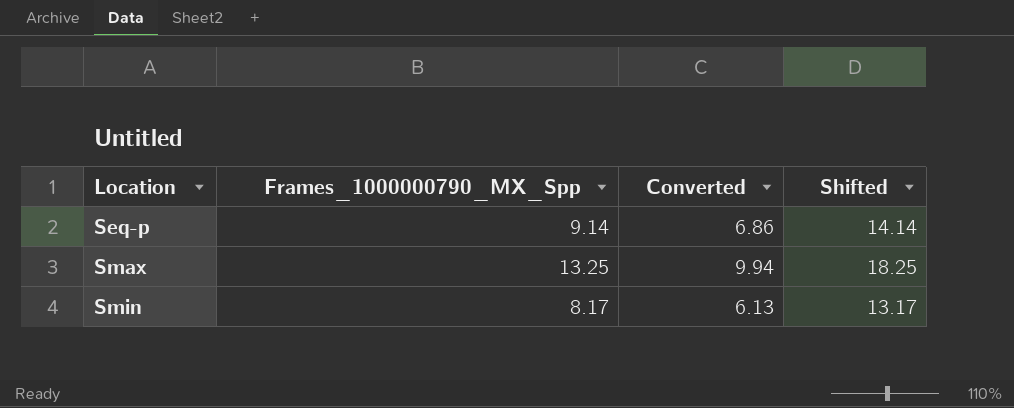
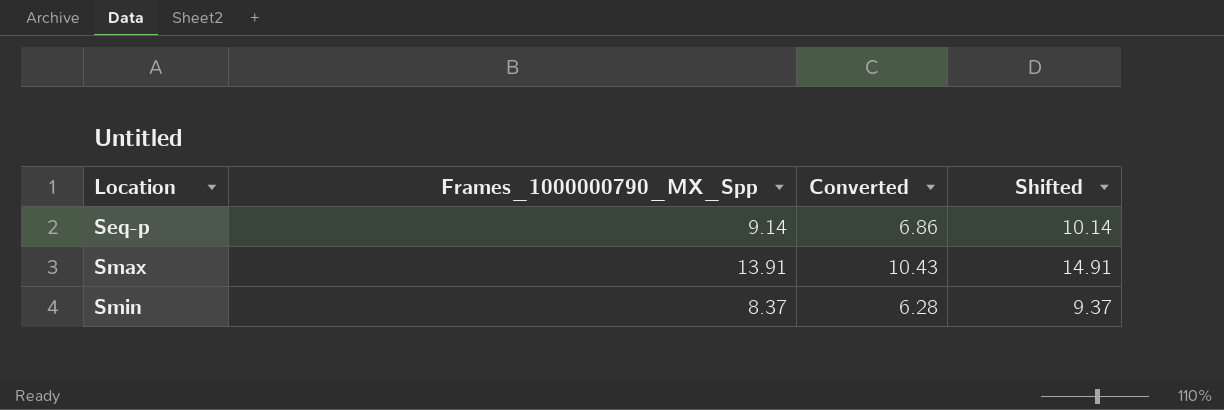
column Shifted | formula: [Frames_1000000790_MX_Spp] + 5 -> [Frames_1000000790_MX_Spp] + 1
Smax | Frames_1000000790_MX_Spp: 13.25 -> 13.91
Smax | Converted: 9.94 -> 10.43
Smin | Frames_1000000790_MX_Spp: 8.17 -> 8.37
Smin | Converted: 6.13 -> 6.28

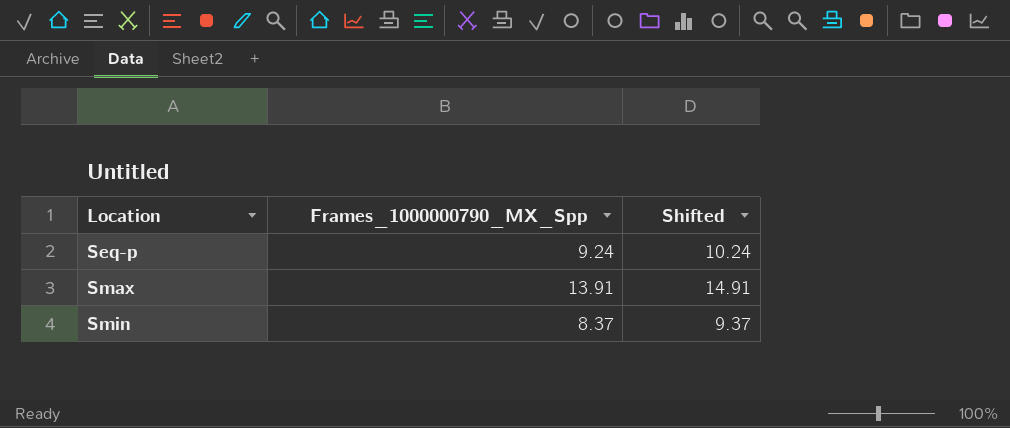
column Converted | formula: [Frames_1000000790_MX_Spp] * 0.75 -> none
Seq-p | Frames_1000000790_MX_Spp: 9.14 -> 9.24
Seq-p | Shifted: 10.14 -> 10.24

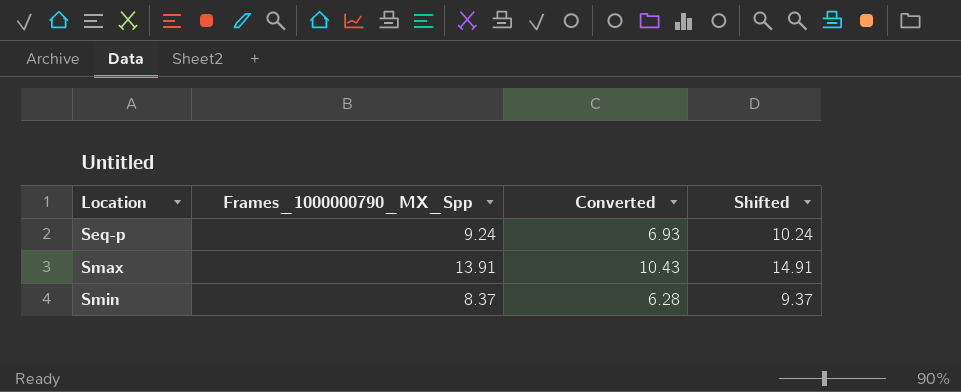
column Converted | formula: none -> [Frames_1000000790_MX_Spp] * 0.75

